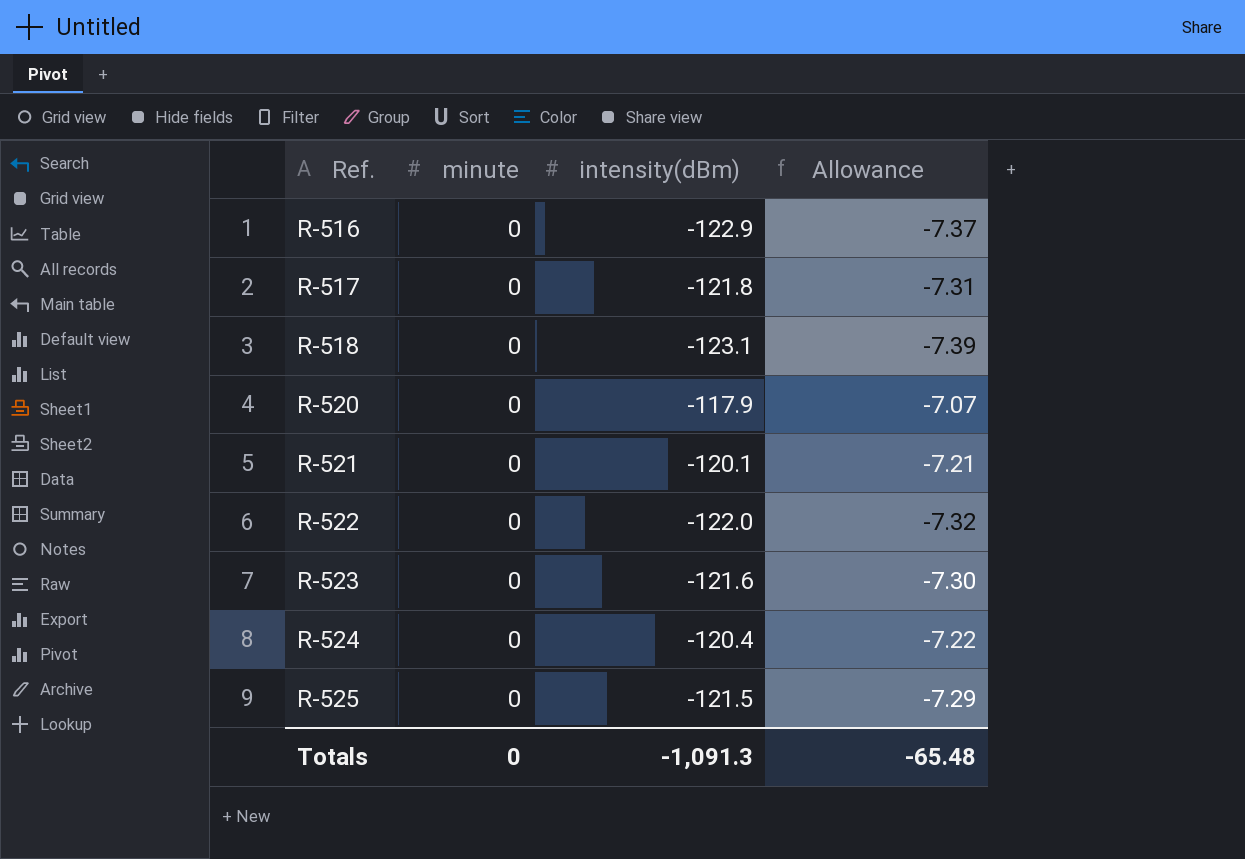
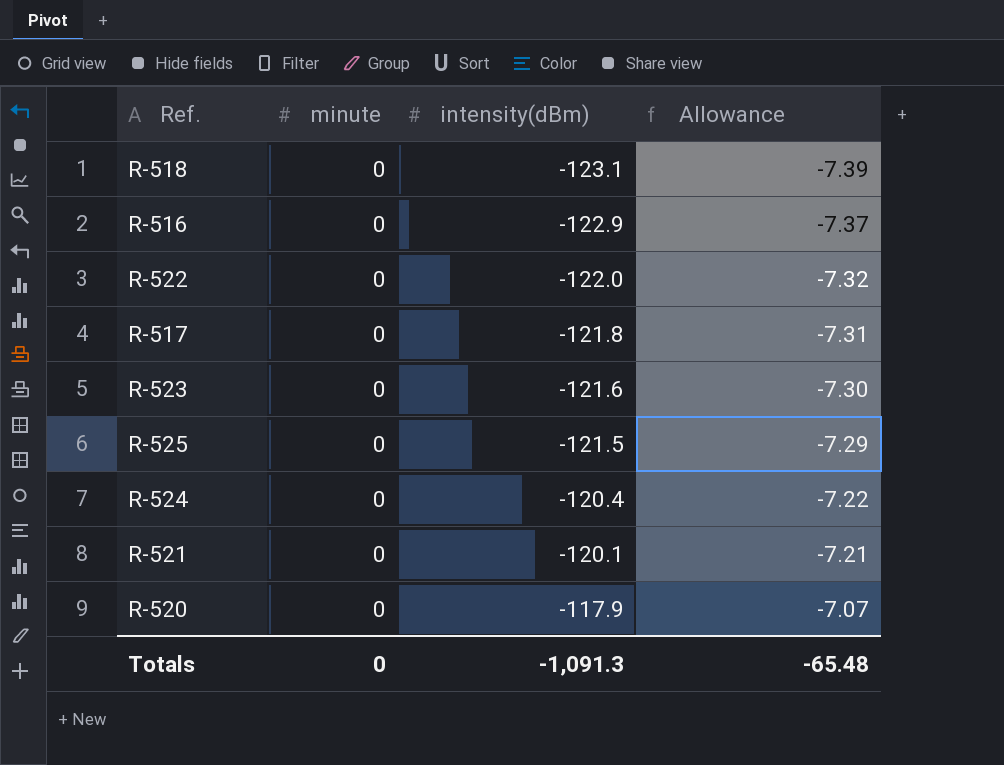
row order: Ref. ascending -> intensity(dBm) ascending

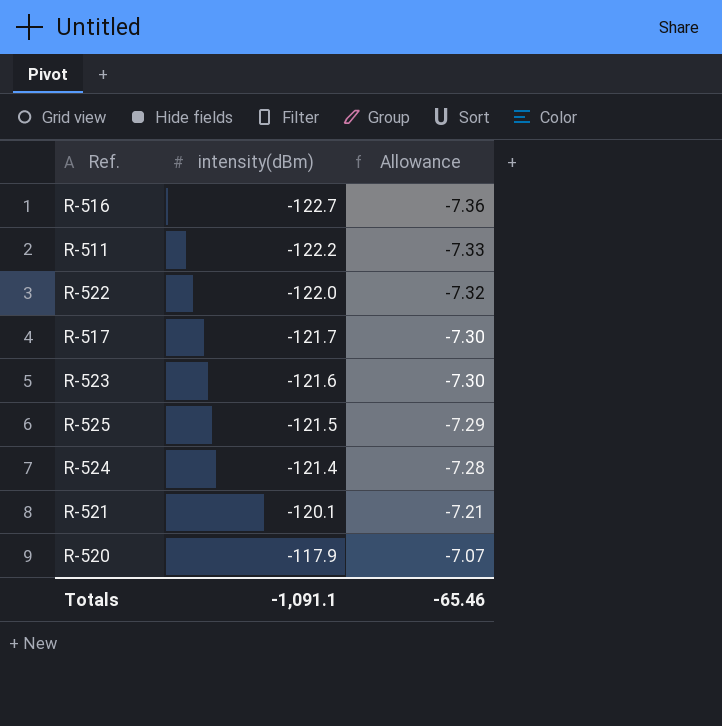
column minute | position: 2 -> none
row R-518: 0 | -123.1 | -7.39 -> none
R-516 | intensity(dBm): -122.9 -> -122.7
R-516 | Allowance: -7.37 -> -7.36
row R-511: none -> -122.2 | -7.33
R-517 | intensity(dBm): -121.8 -> -121.7
R-517 | Allowance: -7.31 -> -7.30
R-524 | intensity(dBm): -120.4 -> -121.4
R-524 | Allowance: -7.22 -> -7.28
Totals | intensity(dBm): -1,091.3 -> -1,091.1
Totals | Allowance: -65.48 -> -65.46

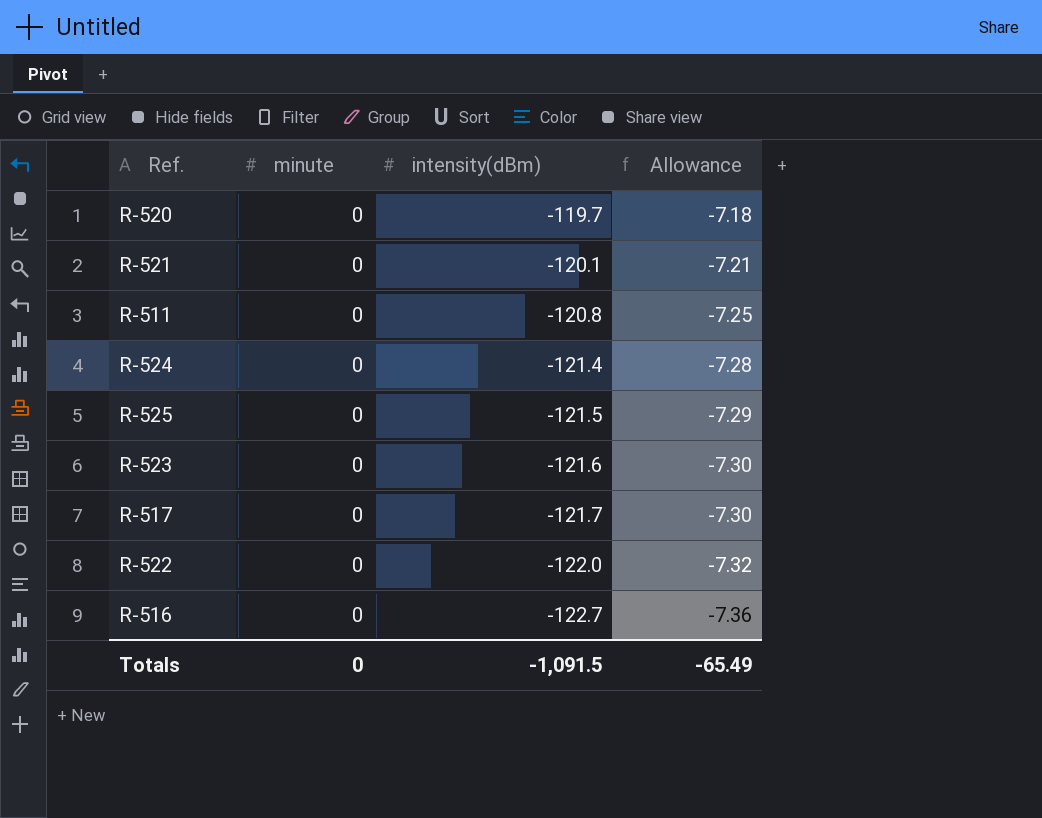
row order: intensity(dBm) ascending -> intensity(dBm) descending
column minute | position: none -> 2
R-520 | intensity(dBm): -117.9 -> -119.7
R-520 | Allowance: -7.07 -> -7.18
R-511 | intensity(dBm): -122.2 -> -120.8
R-511 | Allowance: -7.33 -> -7.25
Totals | intensity(dBm): -1,091.1 -> -1,091.5
Totals | Allowance: -65.46 -> -65.49

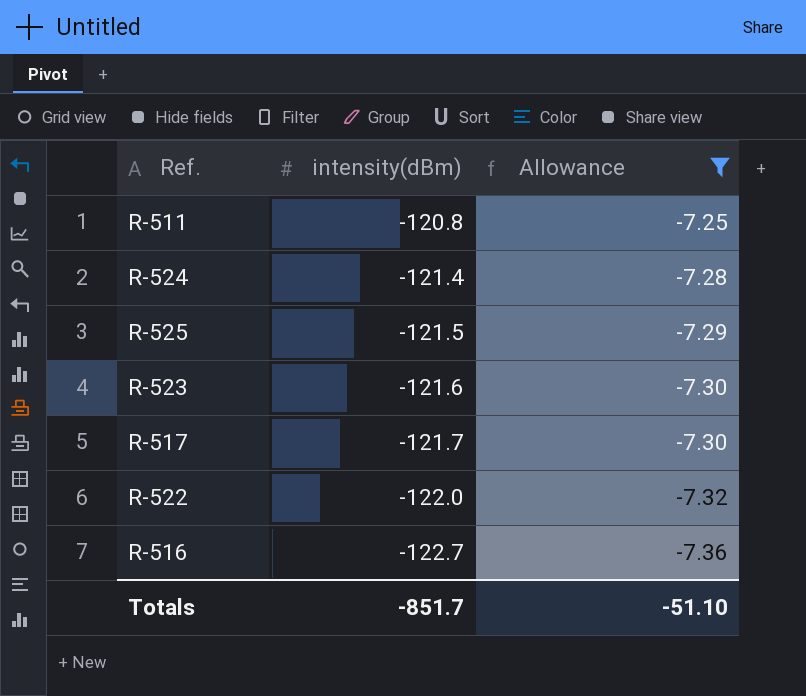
filter: none -> Allowance <= -7.25
column minute | position: 2 -> none
Totals | intensity(dBm): -1,091.5 -> -851.7
Totals | Allowance: -65.49 -> -51.10

